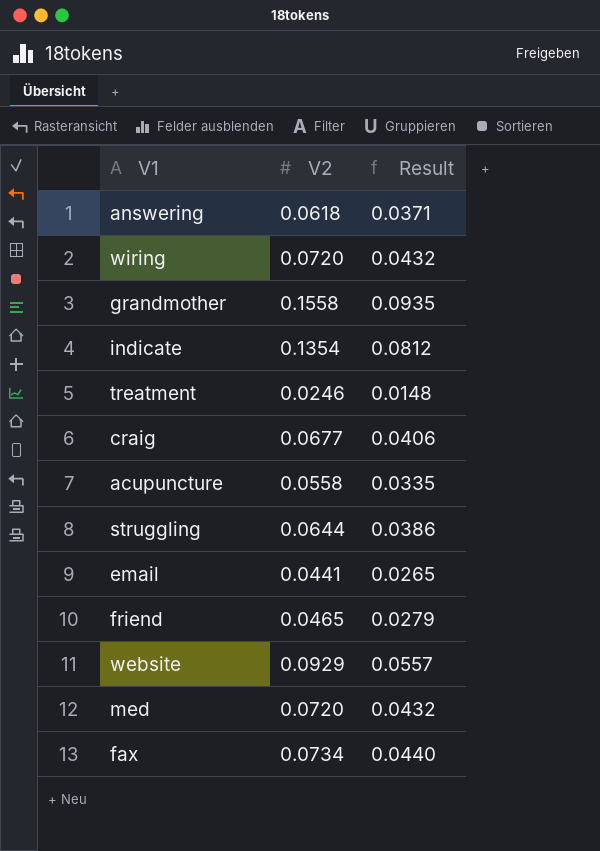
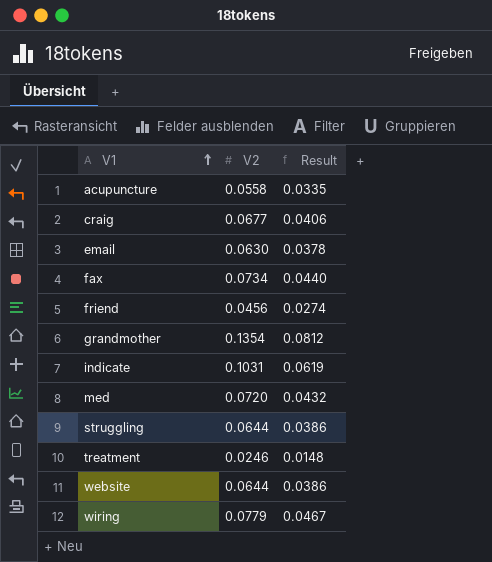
row order: none -> V1 ascending
row answering: 0.0618 | 0.0371 -> none
email | V2: 0.0441 -> 0.0630
email | Result: 0.0265 -> 0.0378
friend | V2: 0.0465 -> 0.0456
friend | Result: 0.0279 -> 0.0274
grandmother | V2: 0.1558 -> 0.1354
grandmother | Result: 0.0935 -> 0.0812
indicate | V2: 0.1354 -> 0.1031
indicate | Result: 0.0812 -> 0.0619
website | V2: 0.0929 -> 0.0644
website | Result: 0.0557 -> 0.0386
wiring | V2: 0.0720 -> 0.0779
wiring | Result: 0.0432 -> 0.0467

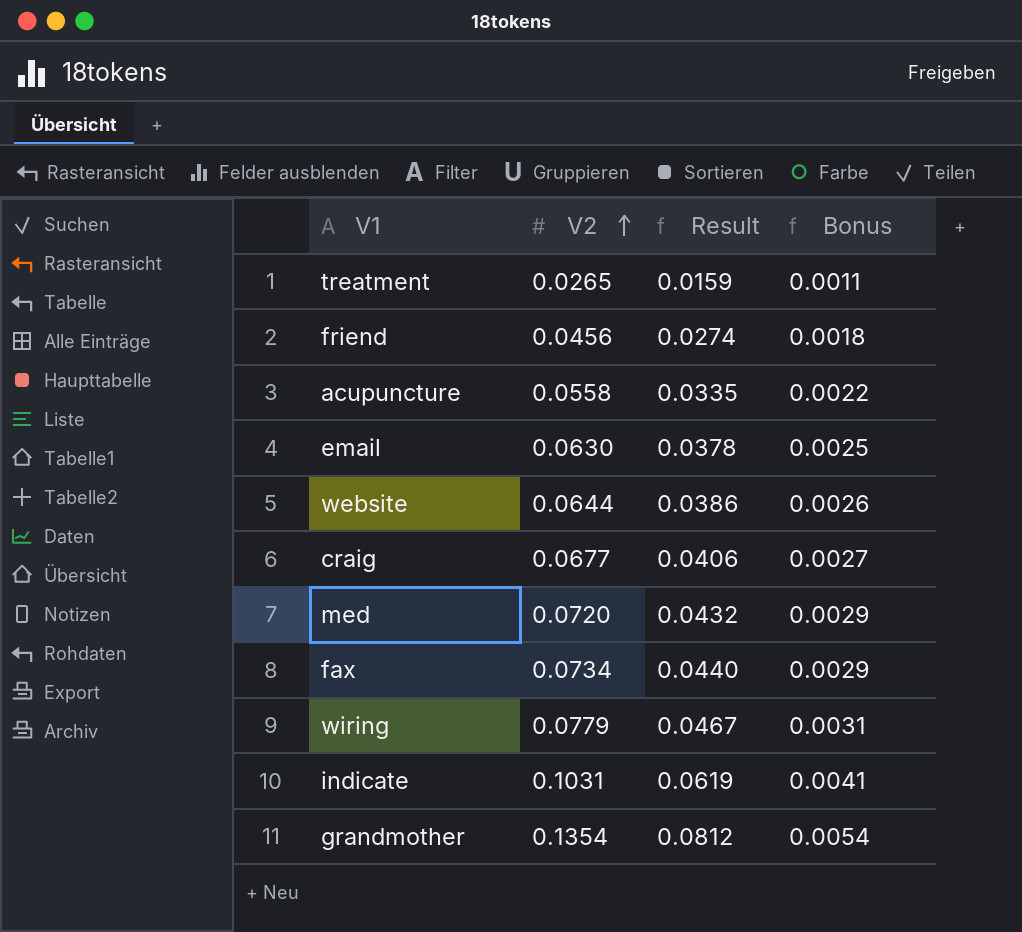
row order: V1 ascending -> V2 ascending
column Bonus | formula: none -> [V2] * 0.04
row struggling: 0.0644 | 0.0386 -> none
treatment | V2: 0.0246 -> 0.0265
treatment | Result: 0.0148 -> 0.0159

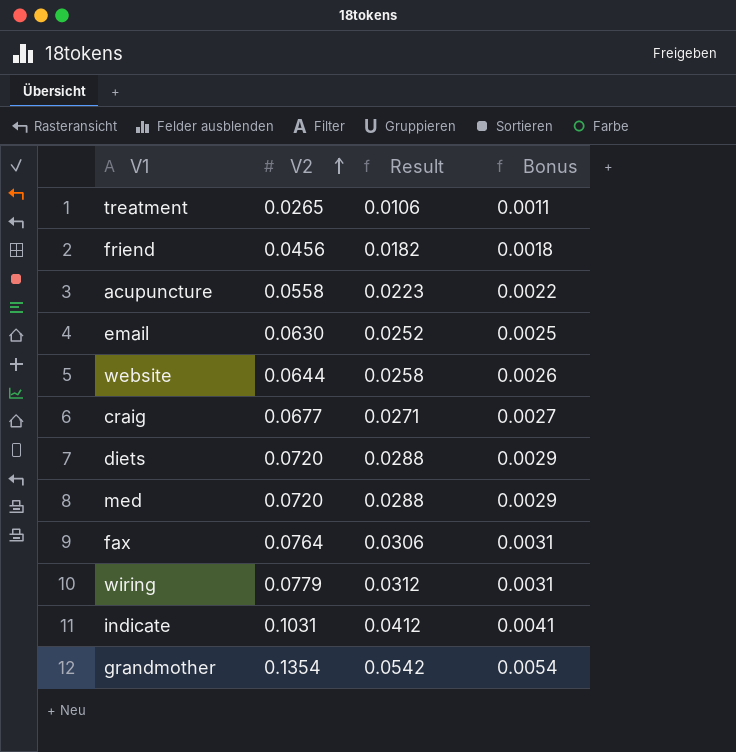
column Result | formula: [V2] * 0.6 -> [V2] * 0.4
row diets: none -> 0.0720 | 0.0288 | 0.0029
fax | V2: 0.0734 -> 0.0764
fax | Bonus: 0.0029 -> 0.0031

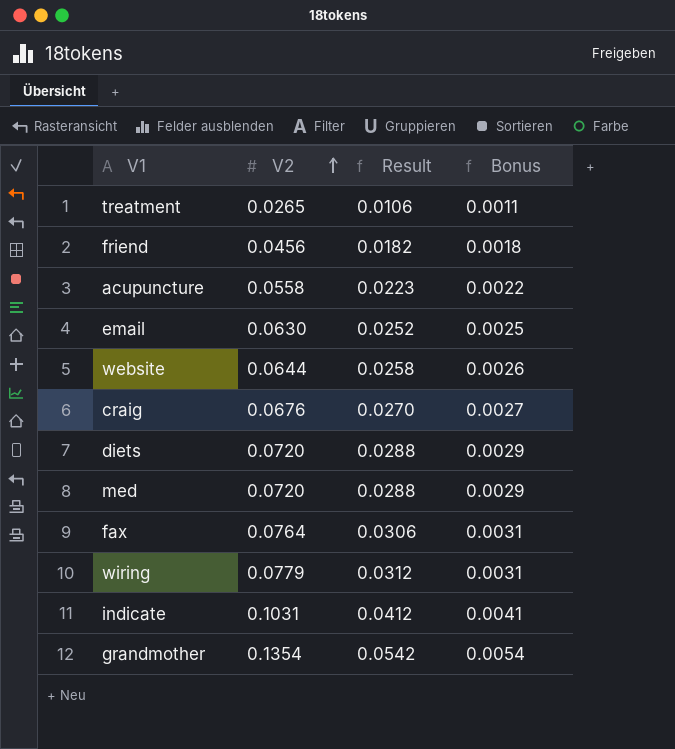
craig | V2: 0.0677 -> 0.0676
craig | Result: 0.0271 -> 0.0270

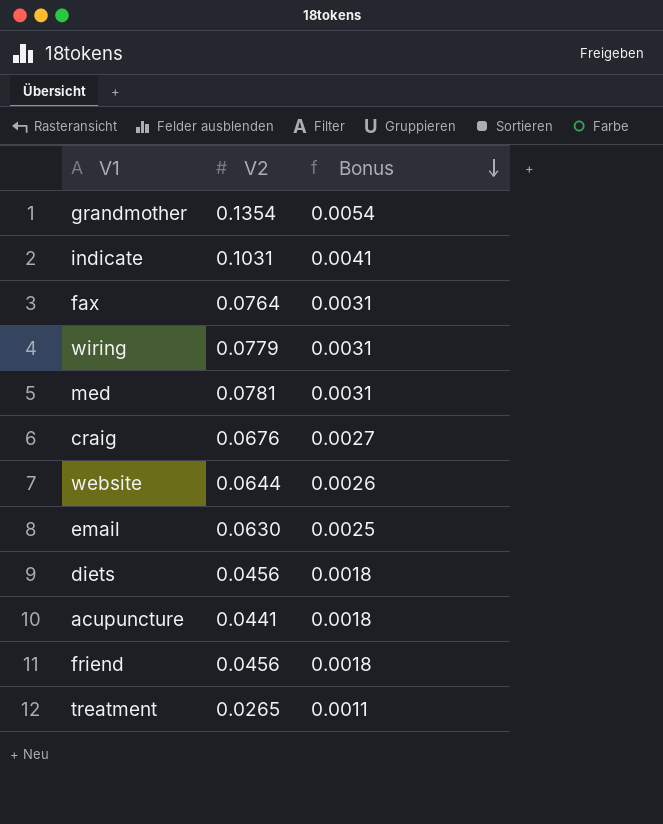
row order: V2 ascending -> Bonus descending
column Result | formula: [V2] * 0.4 -> none
med | V2: 0.0720 -> 0.0781
med | Bonus: 0.0029 -> 0.0031
diets | V2: 0.0720 -> 0.0456
diets | Bonus: 0.0029 -> 0.0018
acupuncture | V2: 0.0558 -> 0.0441
acupuncture | Bonus: 0.0022 -> 0.0018

